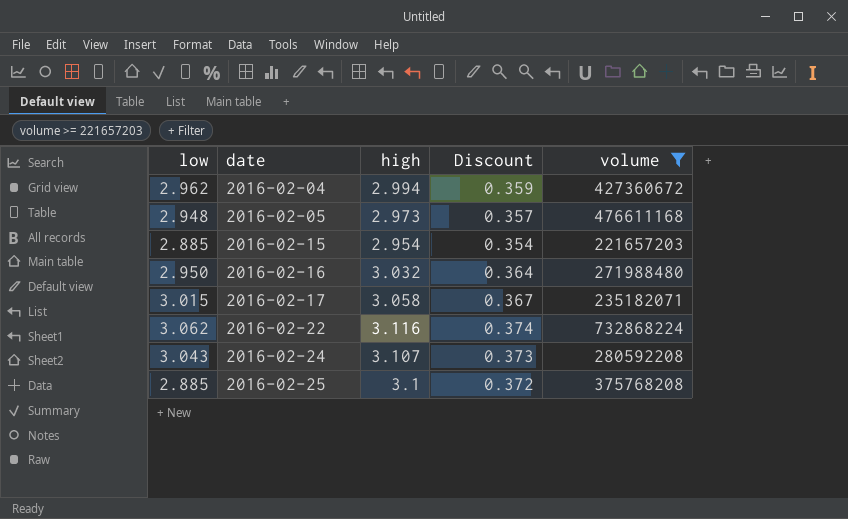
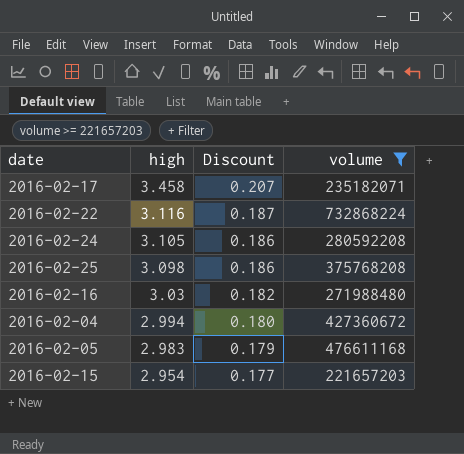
row order: date ascending -> high descending
column low | position: 1 -> none
column Discount | formula: [high] * 0.12 -> [high] * 0.06
2016-02-17 | high: 3.058 -> 3.458
2016-02-24 | high: 3.107 -> 3.105
2016-02-25 | high: 3.1 -> 3.098
2016-02-16 | high: 3.032 -> 3.03
2016-02-05 | high: 2.973 -> 2.983

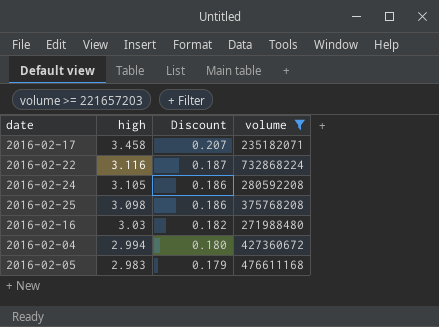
row 2016-02-15: 2.954 | 0.177 | 221657203 -> none

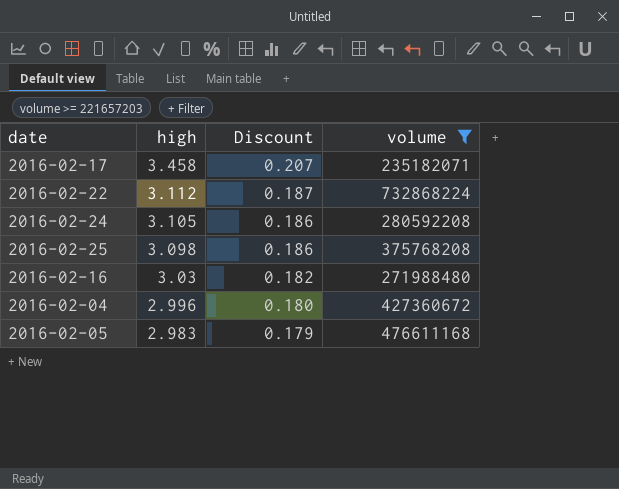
2016-02-22 | high: 3.116 -> 3.112
2016-02-04 | high: 2.994 -> 2.996

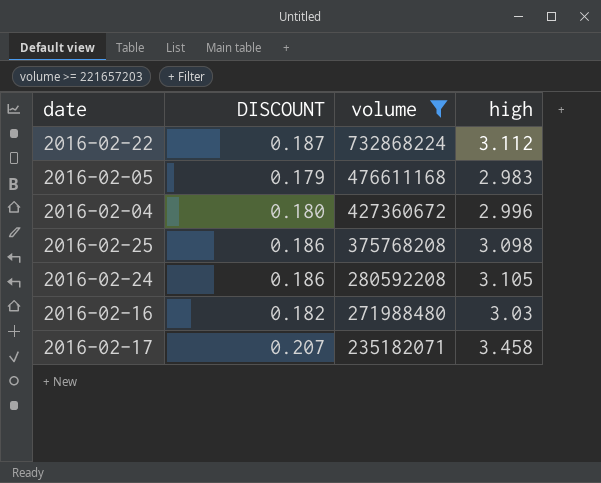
row order: high descending -> volume descending
column name: Discount -> DISCOUNT
column high | position: 2 -> 4

